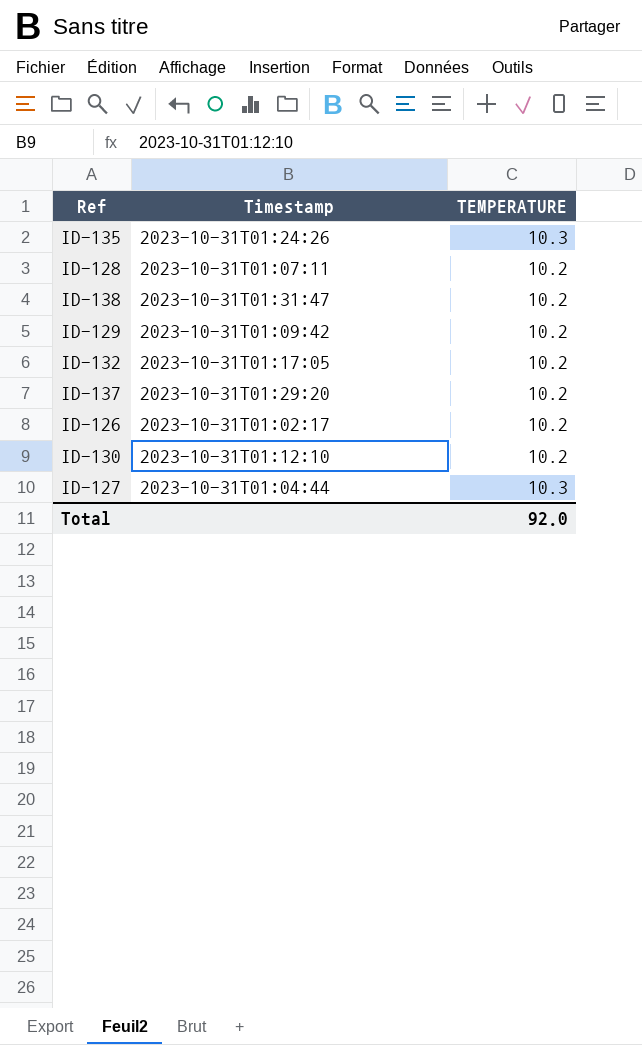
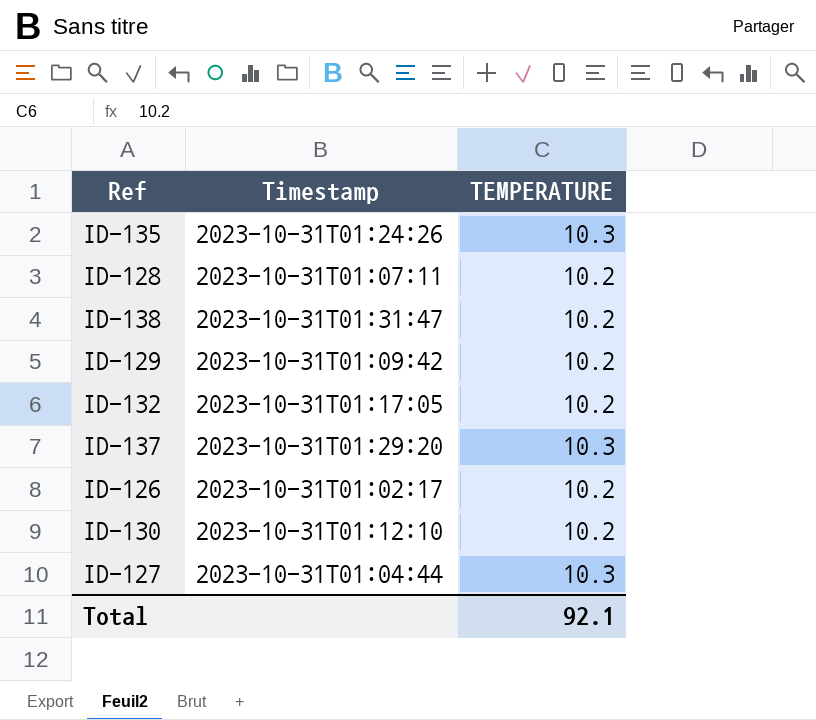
ID-137 | TEMPERATURE: 10.2 -> 10.3
Total | TEMPERATURE: 92.0 -> 92.1

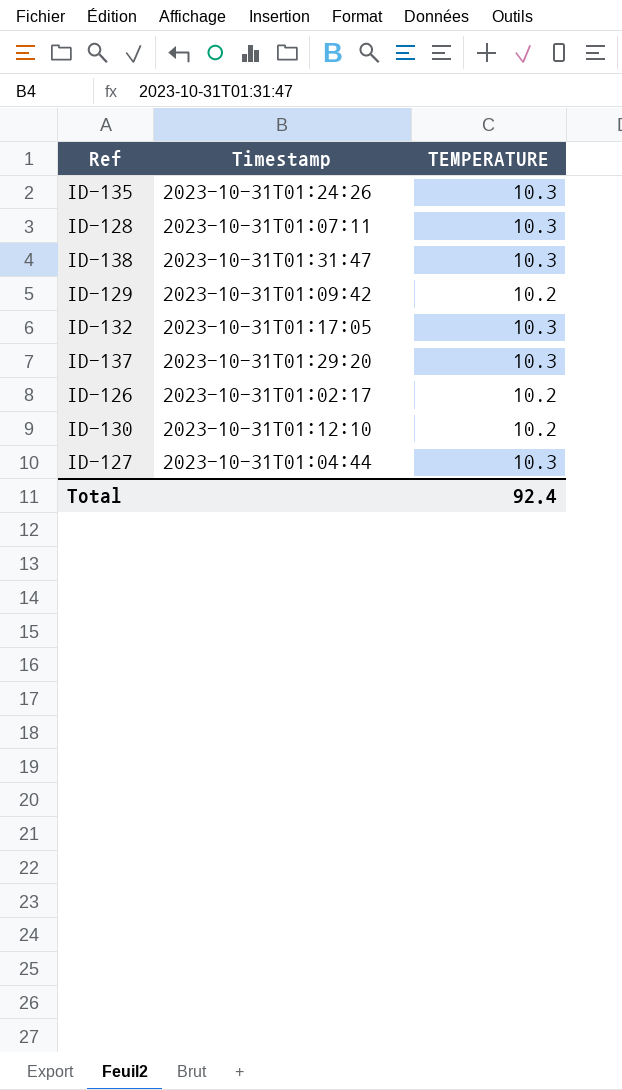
ID-128 | TEMPERATURE: 10.2 -> 10.3
ID-138 | TEMPERATURE: 10.2 -> 10.3
ID-132 | TEMPERATURE: 10.2 -> 10.3
Total | TEMPERATURE: 92.1 -> 92.4

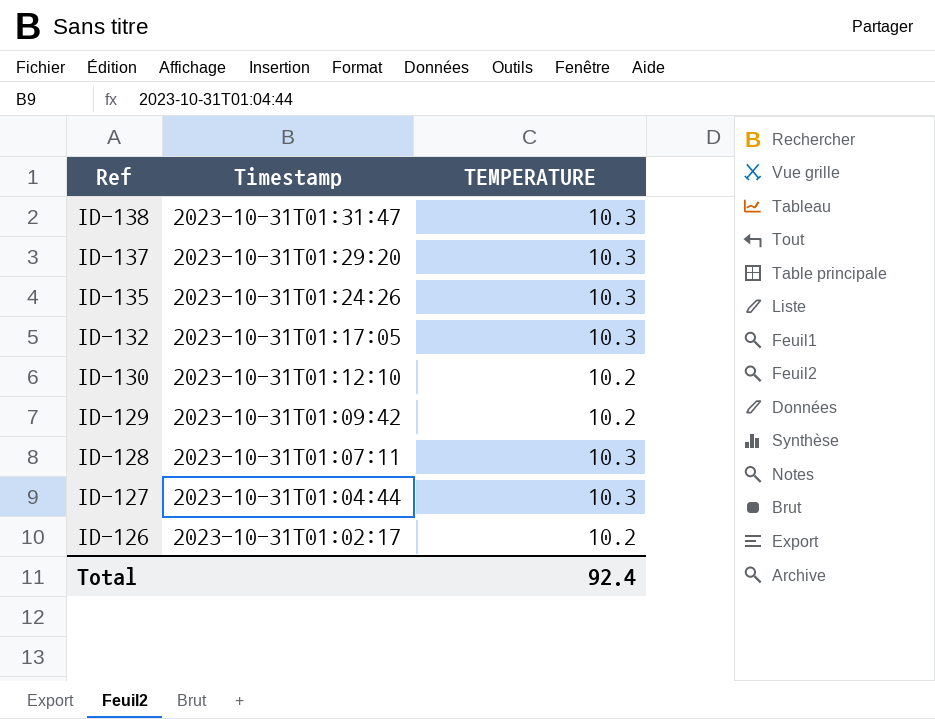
row order: none -> Ref descending

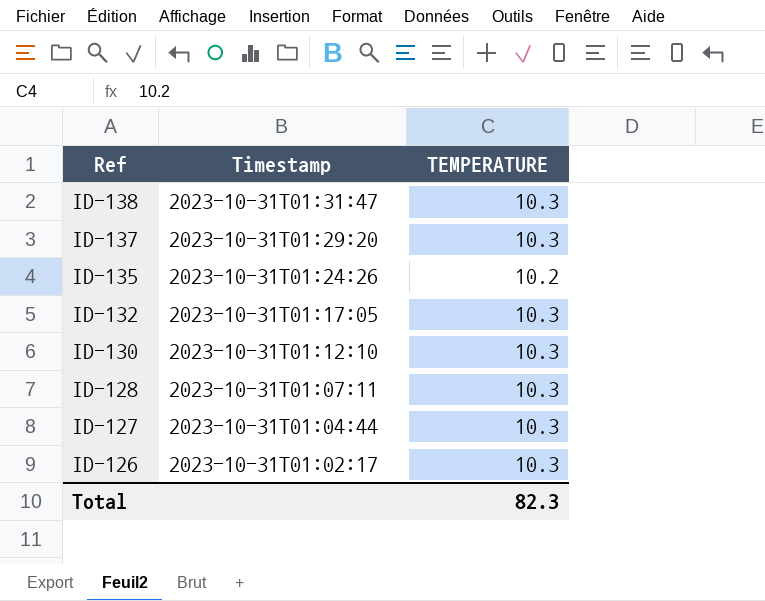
row ID-129: 2023-10-31T01:09:42 | 10.2 -> none
ID-135 | TEMPERATURE: 10.3 -> 10.2
ID-130 | TEMPERATURE: 10.2 -> 10.3
ID-126 | TEMPERATURE: 10.2 -> 10.3
Total | TEMPERATURE: 92.4 -> 82.3

